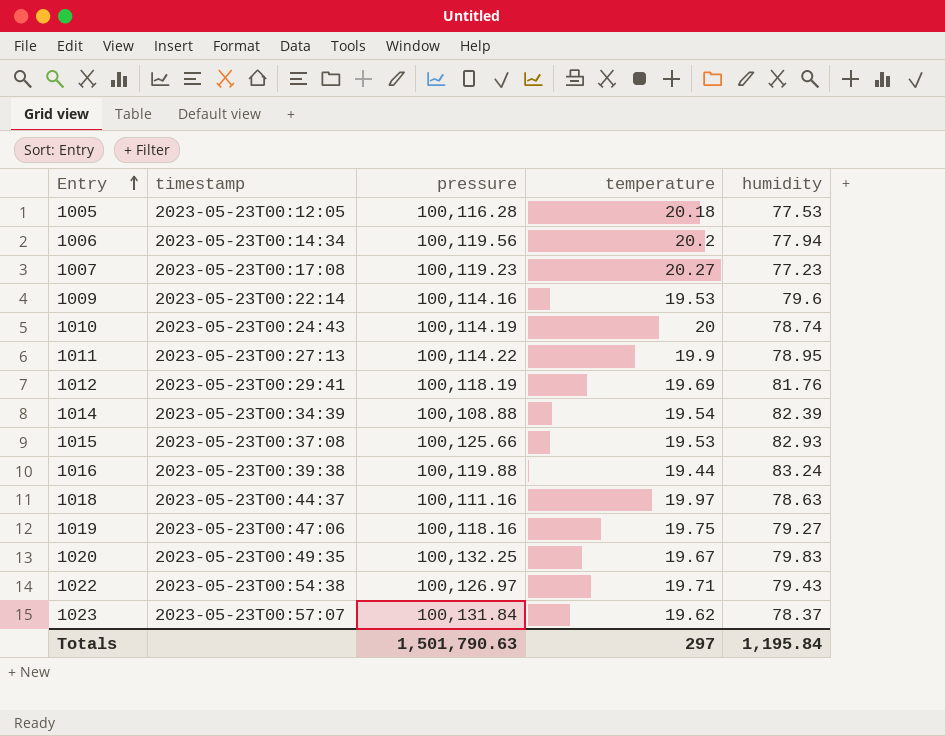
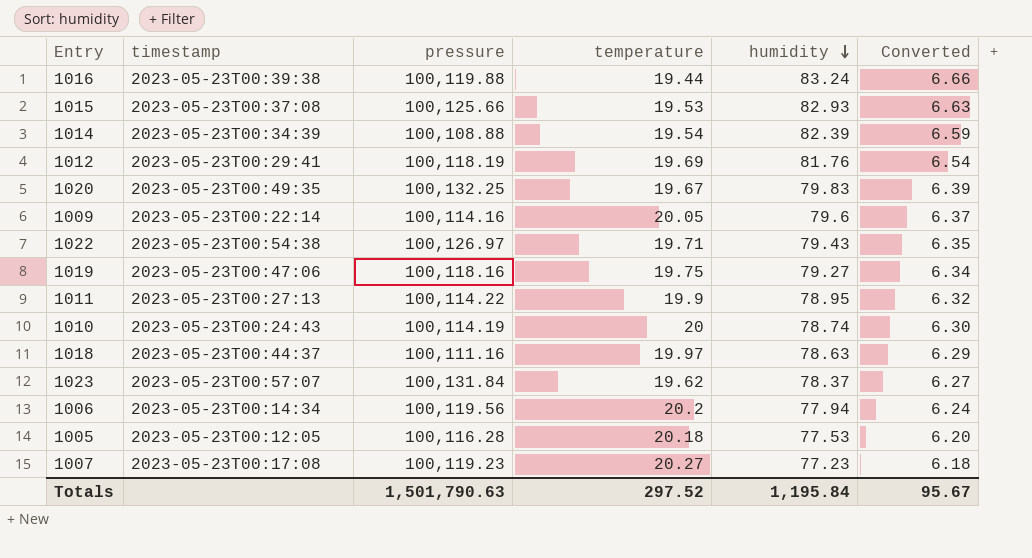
row order: Entry ascending -> humidity descending
column Converted | formula: none -> [humidity] * 0.08
1009 | temperature: 19.53 -> 20.05
Totals | temperature: 297 -> 297.52

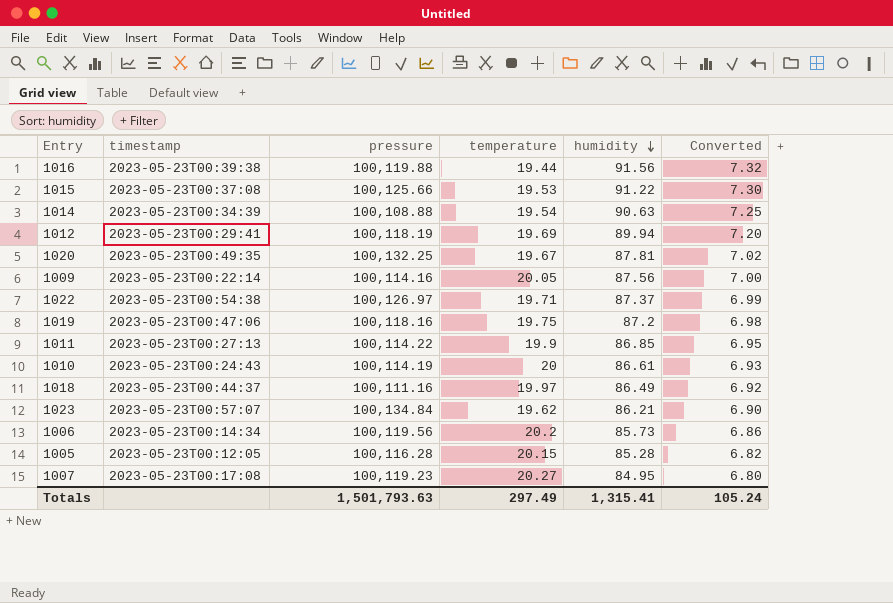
1016 | humidity: 83.24 -> 91.56
1016 | Converted: 6.66 -> 7.32
1015 | humidity: 82.93 -> 91.22
1015 | Converted: 6.63 -> 7.30
1014 | humidity: 82.39 -> 90.63
1014 | Converted: 6.59 -> 7.25
1012 | humidity: 81.76 -> 89.94
1012 | Converted: 6.54 -> 7.20
1020 | humidity: 79.83 -> 87.81
1020 | Converted: 6.39 -> 7.02
1009 | humidity: 79.6 -> 87.56
1009 | Converted: 6.37 -> 7.00
1022 | humidity: 79.43 -> 87.37
1022 | Converted: 6.35 -> 6.99
1019 | humidity: 79.27 -> 87.2
1019 | Converted: 6.34 -> 6.98
1011 | humidity: 78.95 -> 86.85
1011 | Converted: 6.32 -> 6.95
1010 | humidity: 78.74 -> 86.61
1010 | Converted: 6.30 -> 6.93
1018 | humidity: 78.63 -> 86.49
1018 | Converted: 6.29 -> 6.92
1023 | pressure: 100,131.84 -> 100,134.84
1023 | humidity: 78.37 -> 86.21
1023 | Converted: 6.27 -> 6.90
1006 | humidity: 77.94 -> 85.73
1006 | Converted: 6.24 -> 6.86
1005 | temperature: 20.18 -> 20.15
1005 | humidity: 77.53 -> 85.28
1005 | Converted: 6.20 -> 6.82
1007 | humidity: 77.23 -> 84.95
1007 | Converted: 6.18 -> 6.80
Totals | pressure: 1,501,790.63 -> 1,501,793.63
Totals | temperature: 297.52 -> 297.49
Totals | humidity: 1,195.84 -> 1,315.41
Totals | Converted: 95.67 -> 105.24

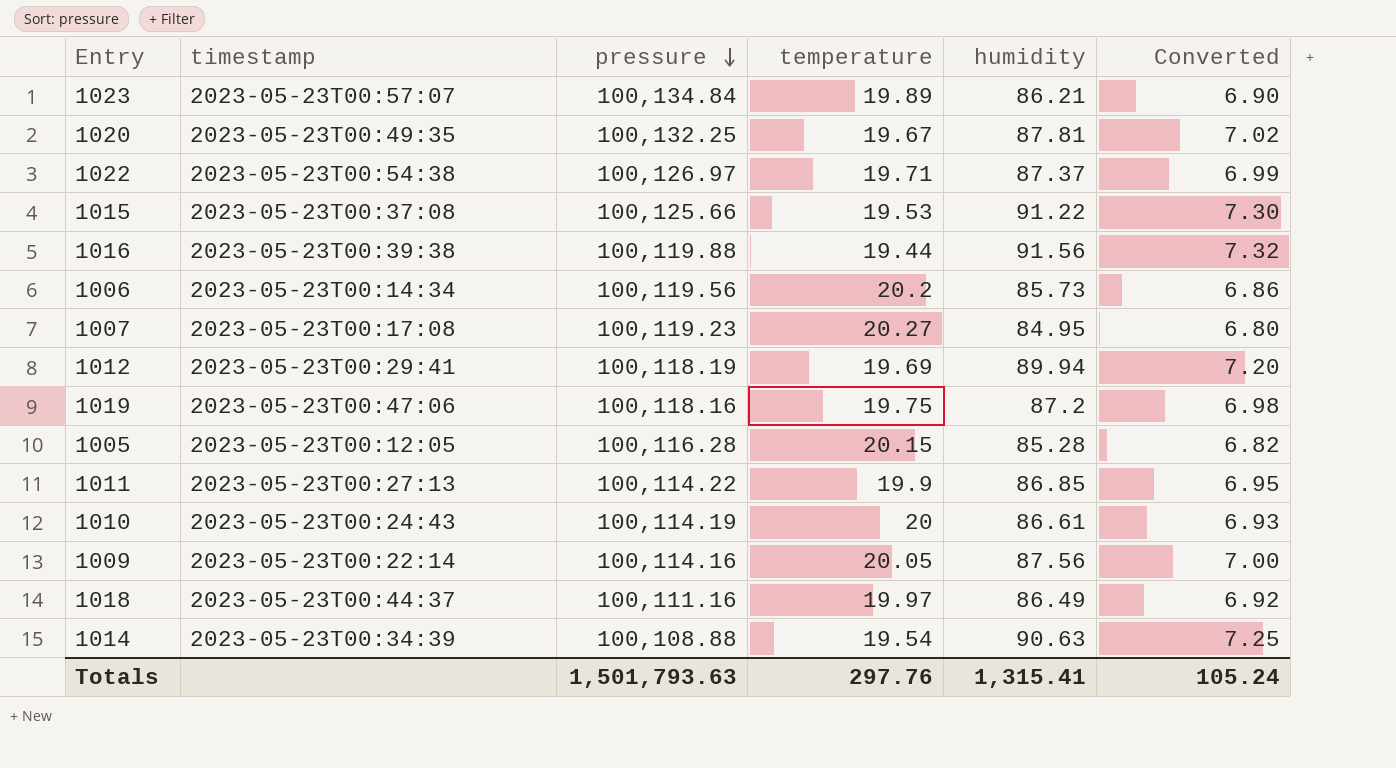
row order: humidity descending -> pressure descending
1023 | temperature: 19.62 -> 19.89
Totals | temperature: 297.49 -> 297.76

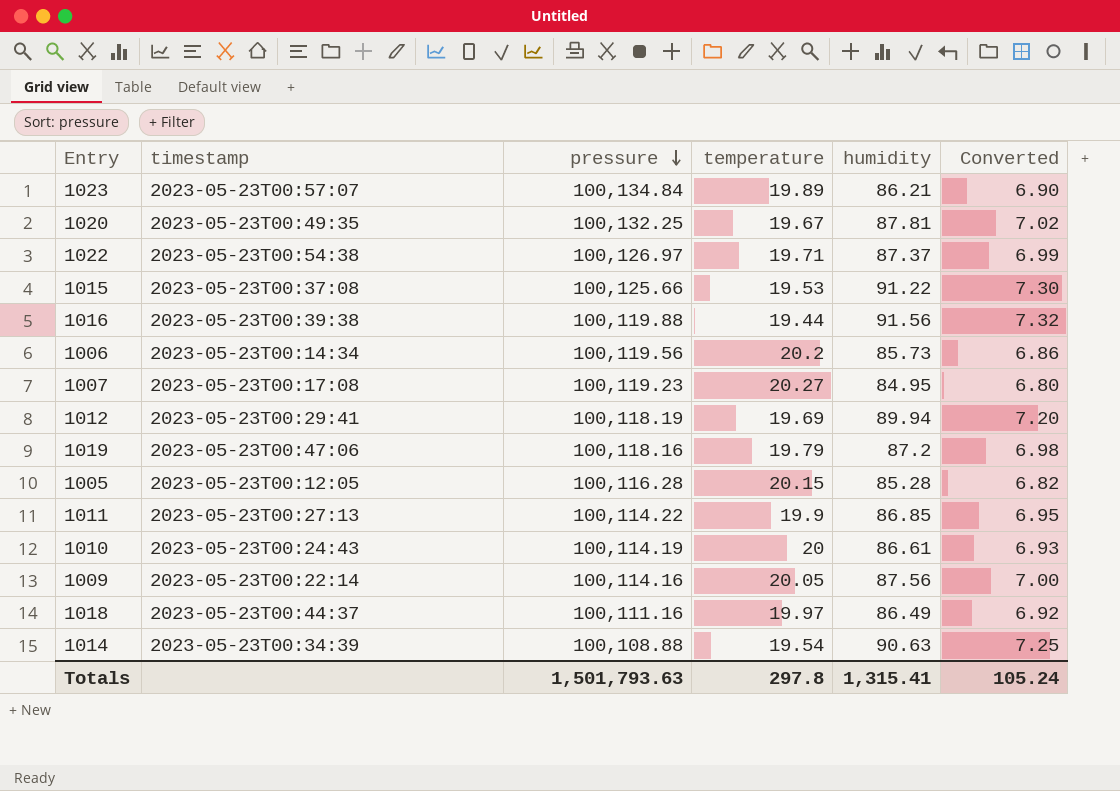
1019 | temperature: 19.75 -> 19.79
Totals | temperature: 297.76 -> 297.8

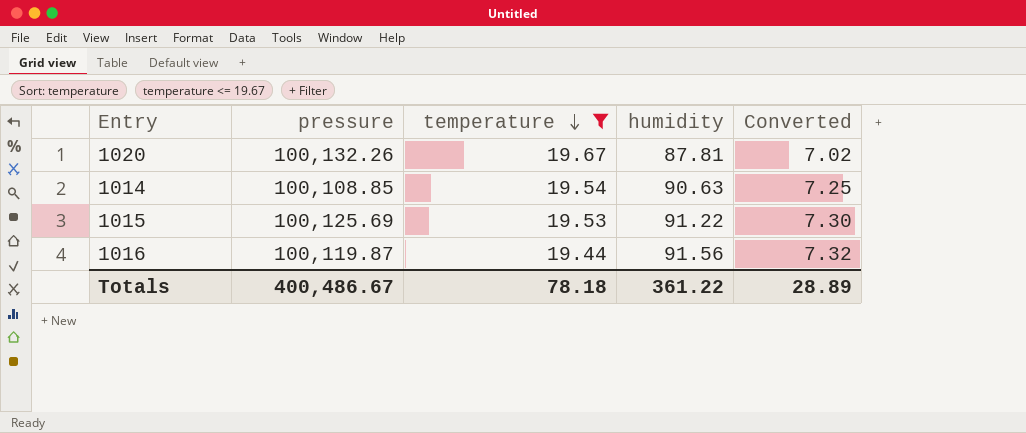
filter: none -> temperature <= 19.67
row order: pressure descending -> temperature descending
column timestamp | position: 2 -> none
1020 | pressure: 100,132.25 -> 100,132.26
1014 | pressure: 100,108.88 -> 100,108.85
1015 | pressure: 100,125.66 -> 100,125.69
1016 | pressure: 100,119.88 -> 100,119.87
Totals | pressure: 1,501,793.63 -> 400,486.67
Totals | temperature: 297.8 -> 78.18
Totals | humidity: 1,315.41 -> 361.22
Totals | Converted: 105.24 -> 28.89

